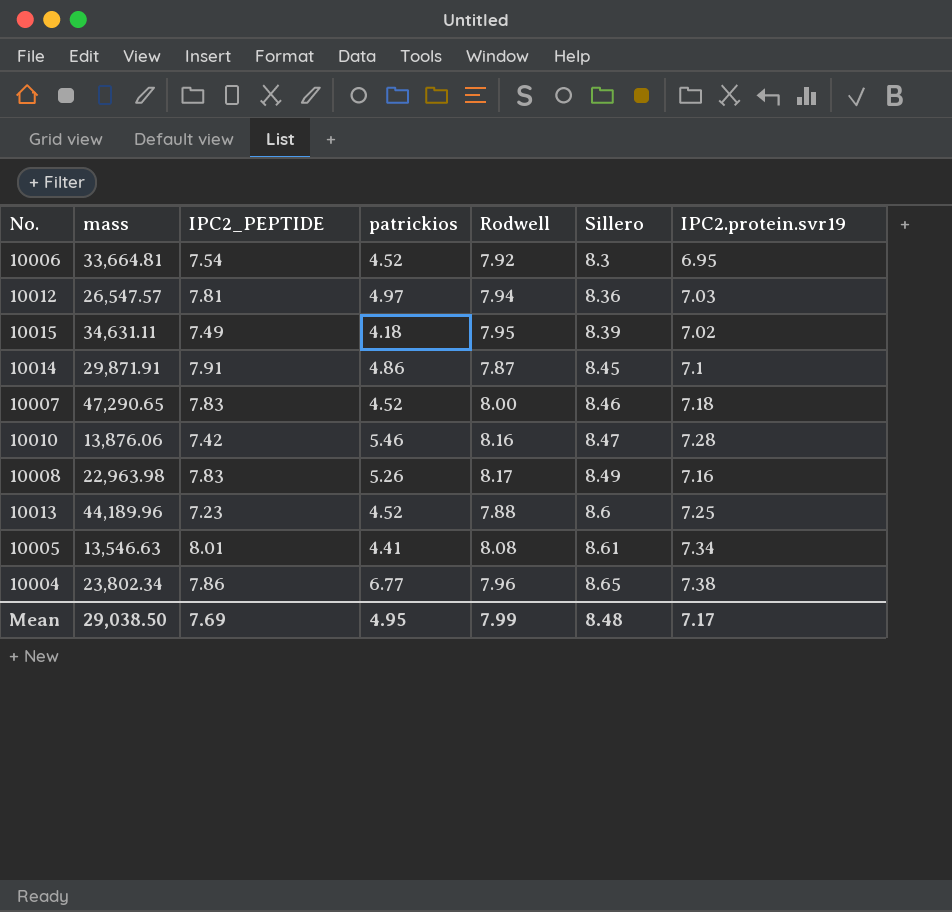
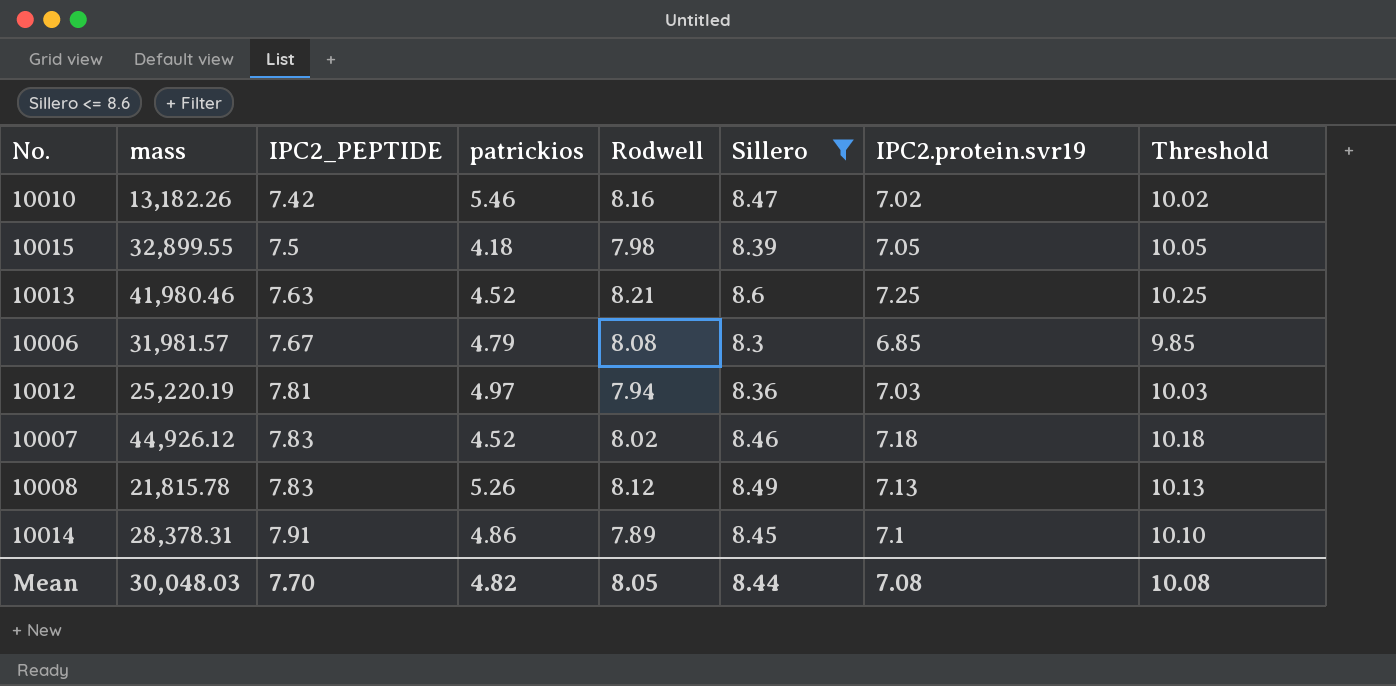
filter: none -> Sillero <= 8.6
row order: Sillero ascending -> IPC2_PEPTIDE ascending
column Threshold | formula: none -> [IPC2.protein.svr19] + 3
10010 | mass: 13,876.06 -> 13,182.26
10010 | IPC2.protein.svr19: 7.28 -> 7.02
10015 | mass: 34,631.11 -> 32,899.55
10015 | IPC2_PEPTIDE: 7.49 -> 7.5
10015 | Rodwell: 7.95 -> 7.98
10015 | IPC2.protein.svr19: 7.02 -> 7.05
10013 | mass: 44,189.96 -> 41,980.46
10013 | IPC2_PEPTIDE: 7.23 -> 7.63
10013 | Rodwell: 7.88 -> 8.21
10006 | mass: 33,664.81 -> 31,981.57
10006 | IPC2_PEPTIDE: 7.54 -> 7.67
10006 | patrickios: 4.52 -> 4.79
10006 | Rodwell: 7.92 -> 8.08
10006 | IPC2.protein.svr19: 6.95 -> 6.85
10012 | mass: 26,547.57 -> 25,220.19
10007 | mass: 47,290.65 -> 44,926.12
10007 | Rodwell: 8.00 -> 8.02
10008 | mass: 22,963.98 -> 21,815.78
10008 | Rodwell: 8.17 -> 8.12
10008 | IPC2.protein.svr19: 7.16 -> 7.13
10014 | mass: 29,871.91 -> 28,378.31
10014 | Rodwell: 7.87 -> 7.89
Mean | mass: 29,038.50 -> 30,048.03
Mean | IPC2_PEPTIDE: 7.69 -> 7.70
Mean | patrickios: 4.95 -> 4.82
Mean | Rodwell: 7.99 -> 8.05
Mean | Sillero: 8.48 -> 8.44
Mean | IPC2.protein.svr19: 7.17 -> 7.08

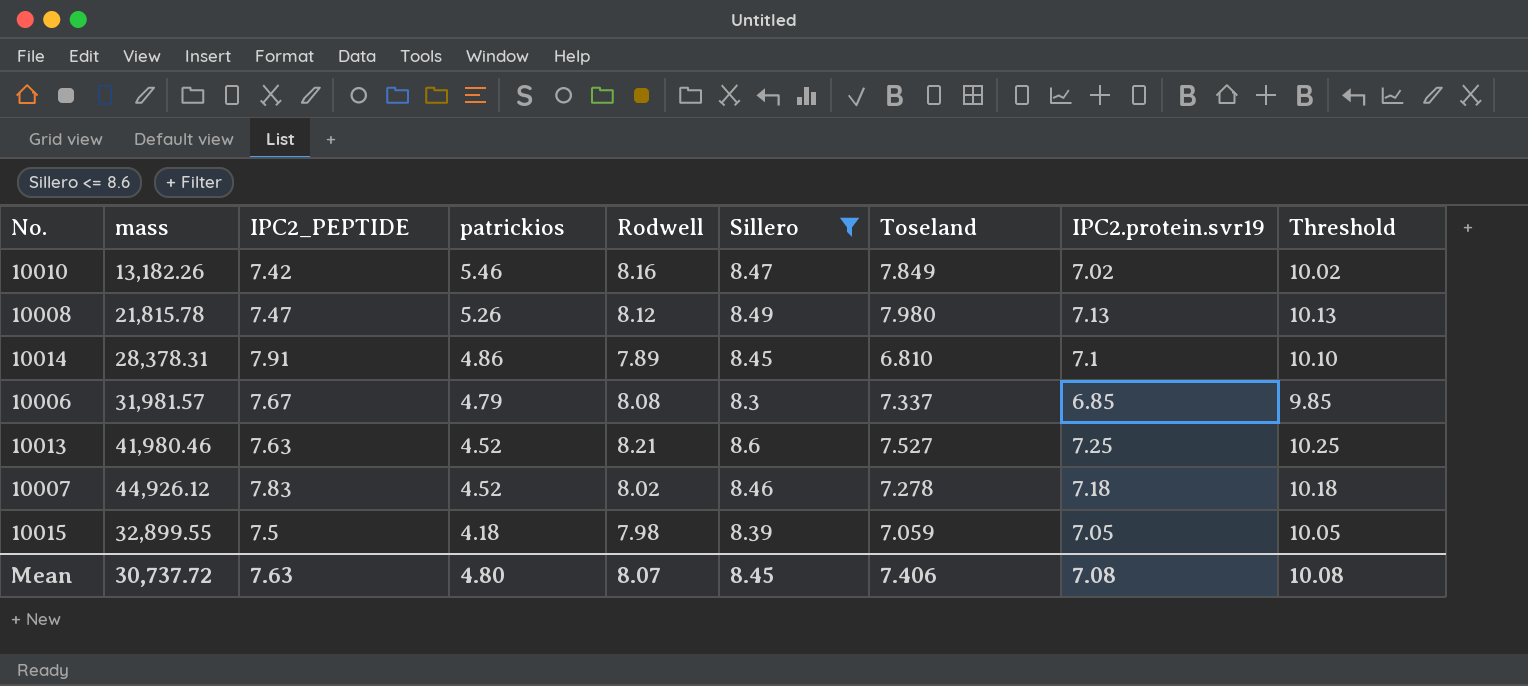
row order: IPC2_PEPTIDE ascending -> patrickios descending
column Toseland | position: none -> 7
row 10012: 25,220.19 | 7.81 | 4.97 | 7.94 | 8.36 | 7.03 | 10.03 -> none
10008 | IPC2_PEPTIDE: 7.83 -> 7.47
Mean | mass: 30,048.03 -> 30,737.72
Mean | IPC2_PEPTIDE: 7.70 -> 7.63
Mean | patrickios: 4.82 -> 4.80
Mean | Rodwell: 8.05 -> 8.07
Mean | Sillero: 8.44 -> 8.45

